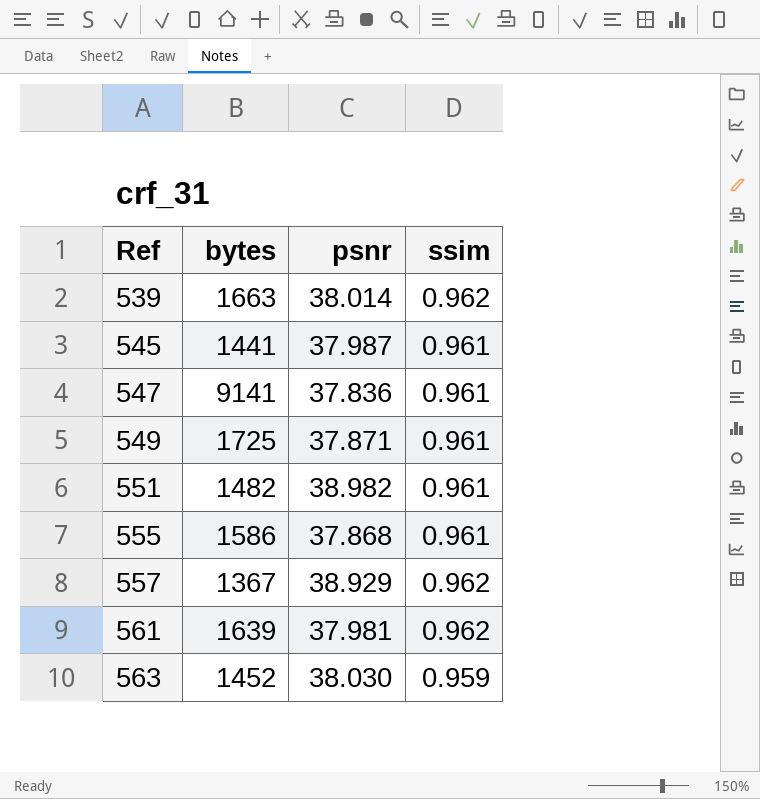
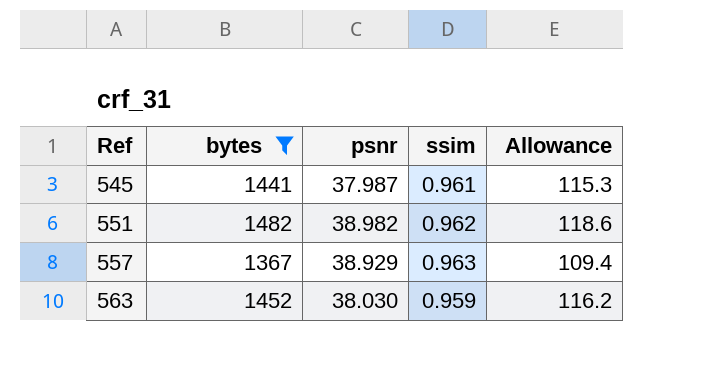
filter: none -> bytes <= 1482
column Allowance | formula: none -> [bytes] * 0.08
551 | ssim: 0.961 -> 0.962
557 | ssim: 0.962 -> 0.963

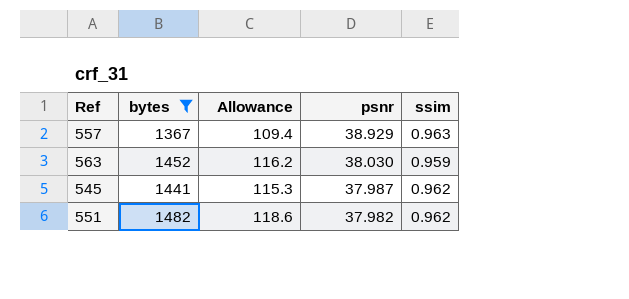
row order: Ref ascending -> psnr descending
column Allowance | position: 5 -> 3
545 | ssim: 0.961 -> 0.962
551 | psnr: 38.982 -> 37.982

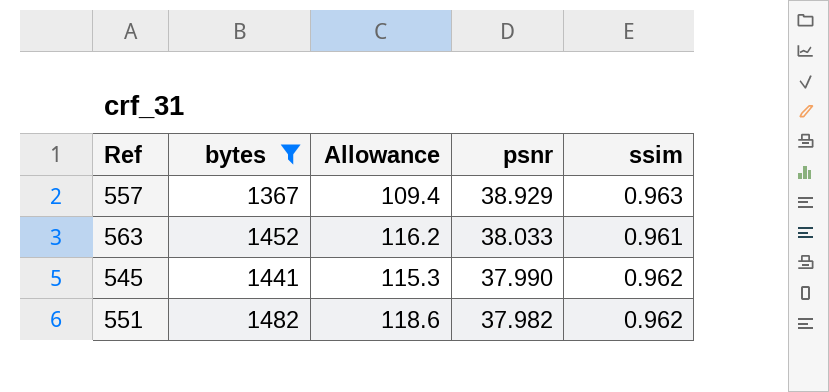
563 | psnr: 38.030 -> 38.033
563 | ssim: 0.959 -> 0.961
545 | psnr: 37.987 -> 37.990

